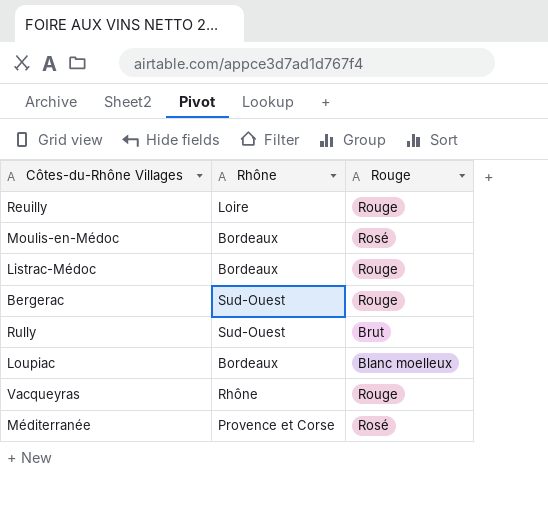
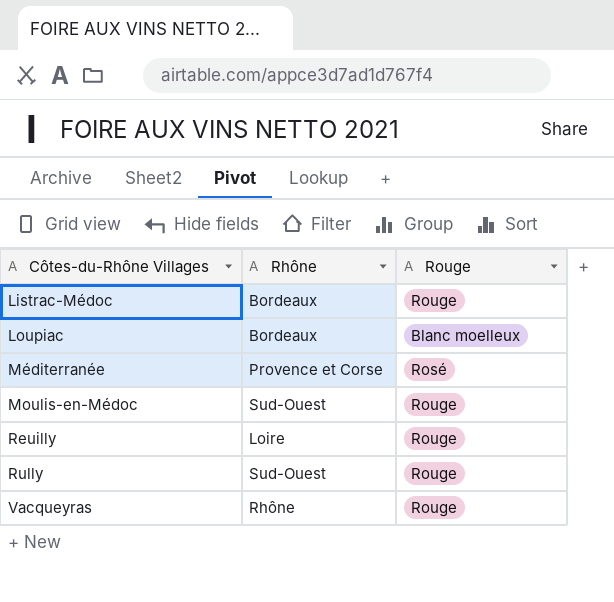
row order: none -> Côtes-du-Rhône Villages ascending
row Bergerac: Sud-Ouest | Rouge -> none
Moulis-en-Médoc | Rhône: Bordeaux -> Sud-Ouest
Moulis-en-Médoc | Rouge: Rosé -> Rouge
Rully | Rouge: Brut -> Rouge

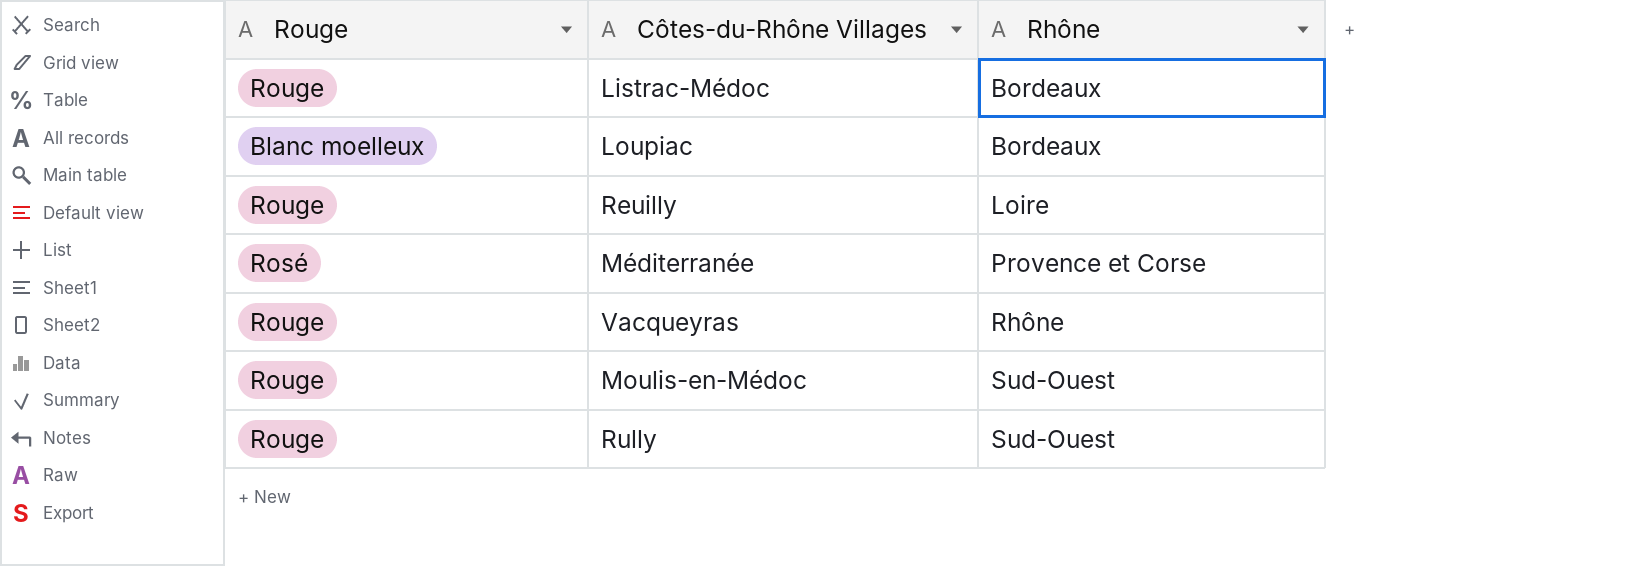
row order: Côtes-du-Rhône Villages ascending -> Rhône ascending
column Rouge | position: 3 -> 1

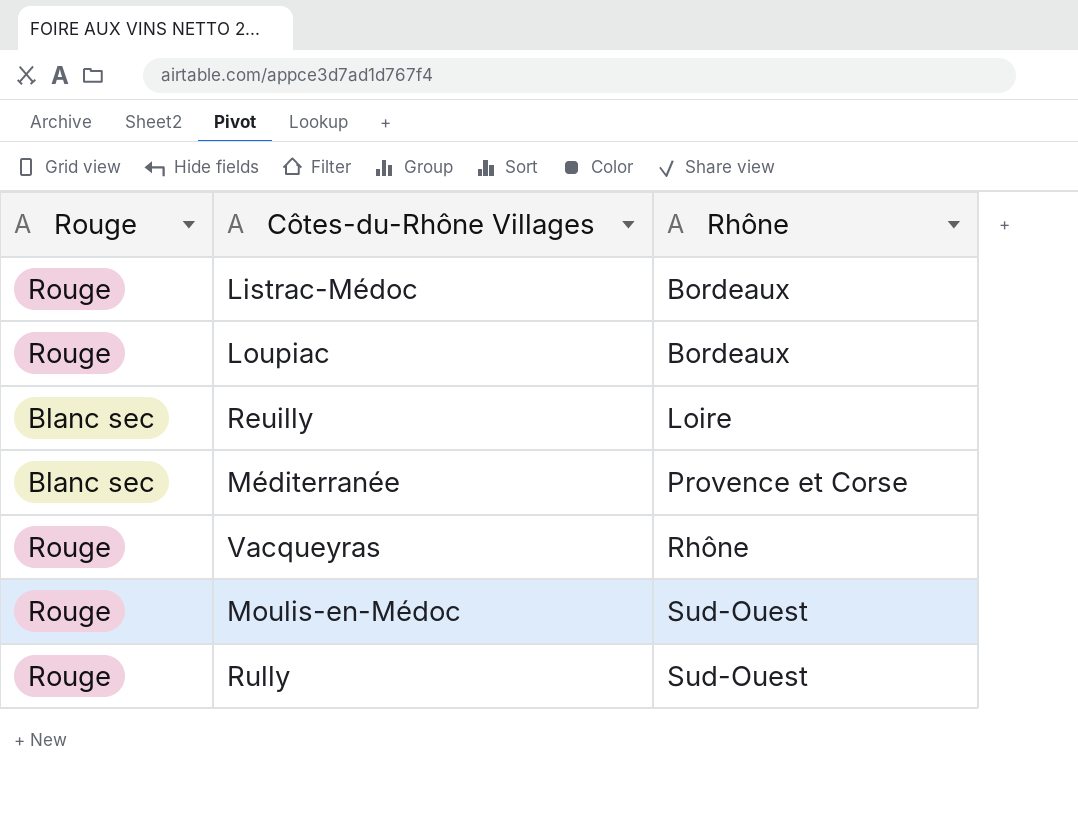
Loupiac | Rouge: Blanc moelleux -> Rouge
Reuilly | Rouge: Rouge -> Blanc sec
Méditerranée | Rouge: Rosé -> Blanc sec

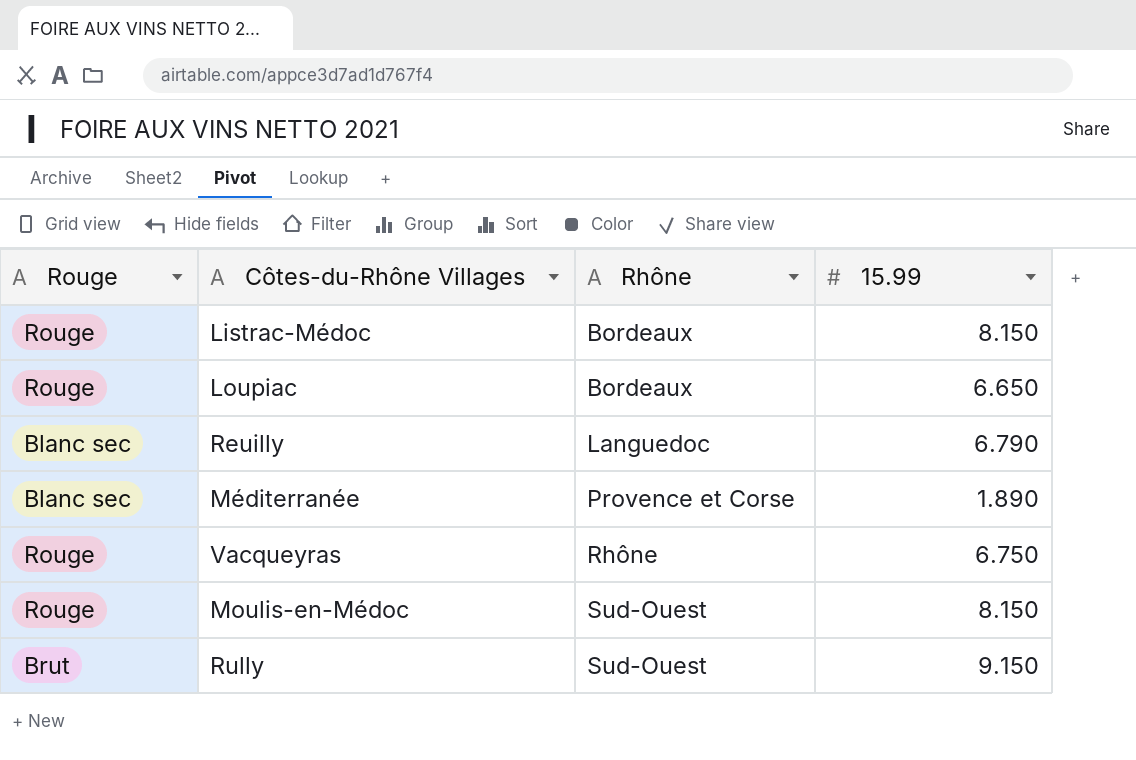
column 15.99 | position: none -> 4
Reuilly | Rhône: Loire -> Languedoc
Rully | Rouge: Rouge -> Brut

